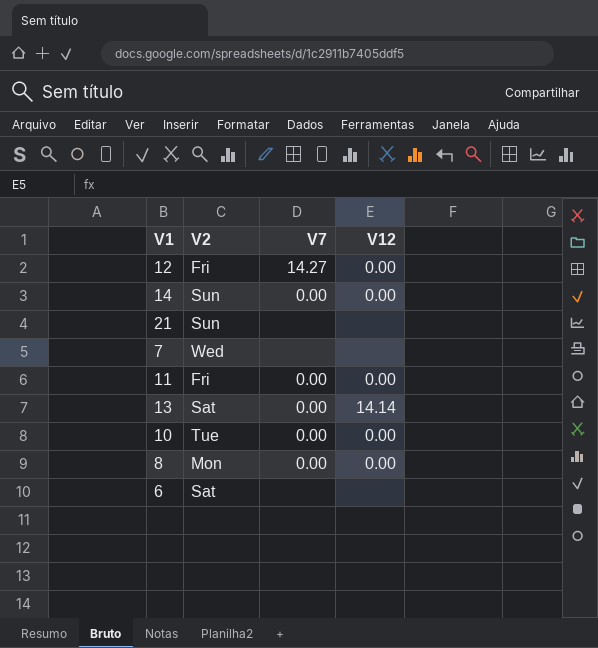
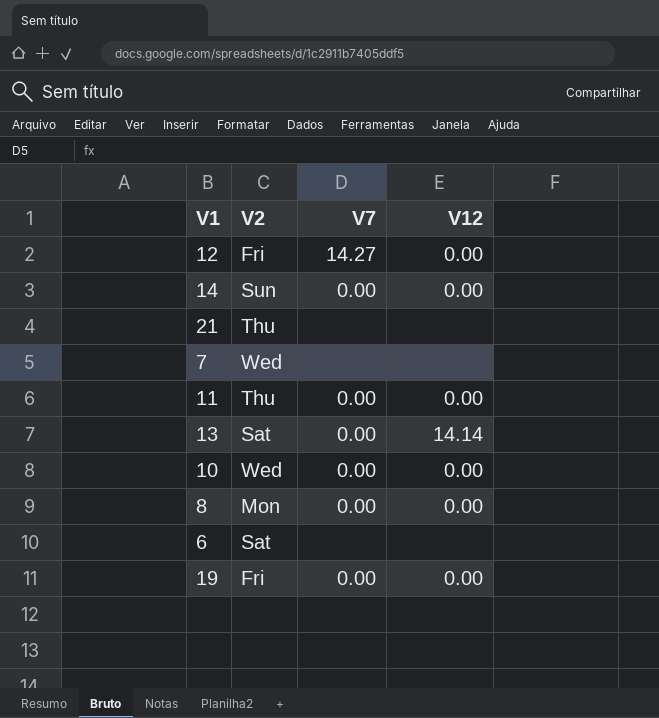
21 | V2: Sun -> Thu
11 | V2: Fri -> Thu
10 | V2: Tue -> Wed
row 19: none -> Fri | 0.00 | 0.00

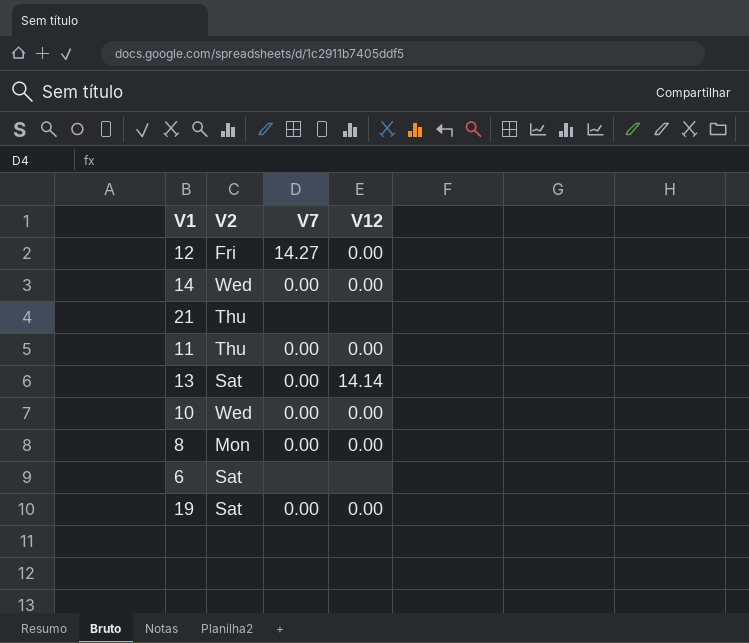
row 7: Wed | none | none -> none
14 | V2: Sun -> Wed
19 | V2: Fri -> Sat

